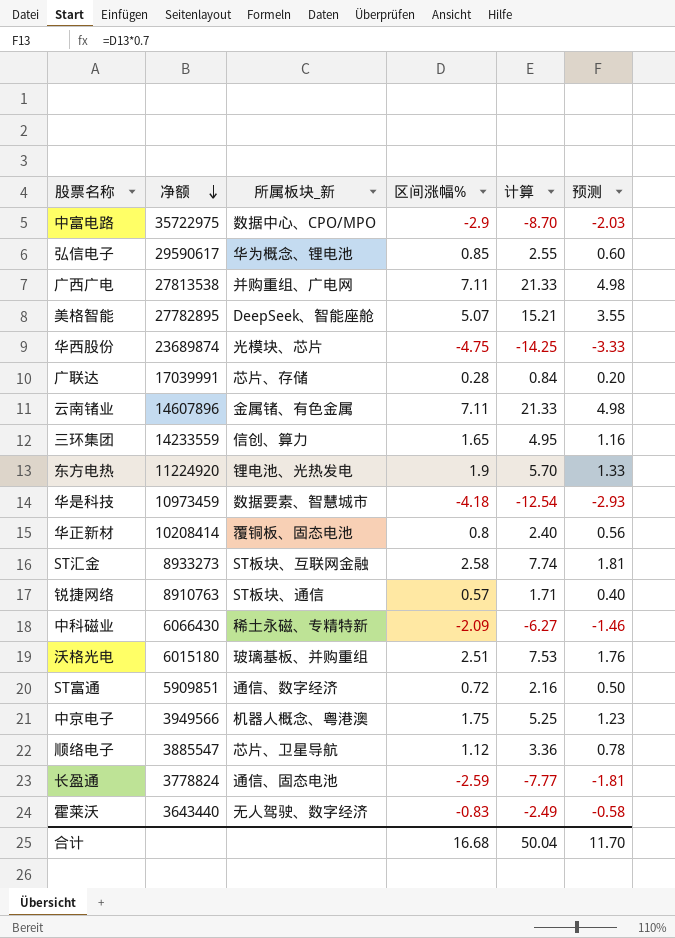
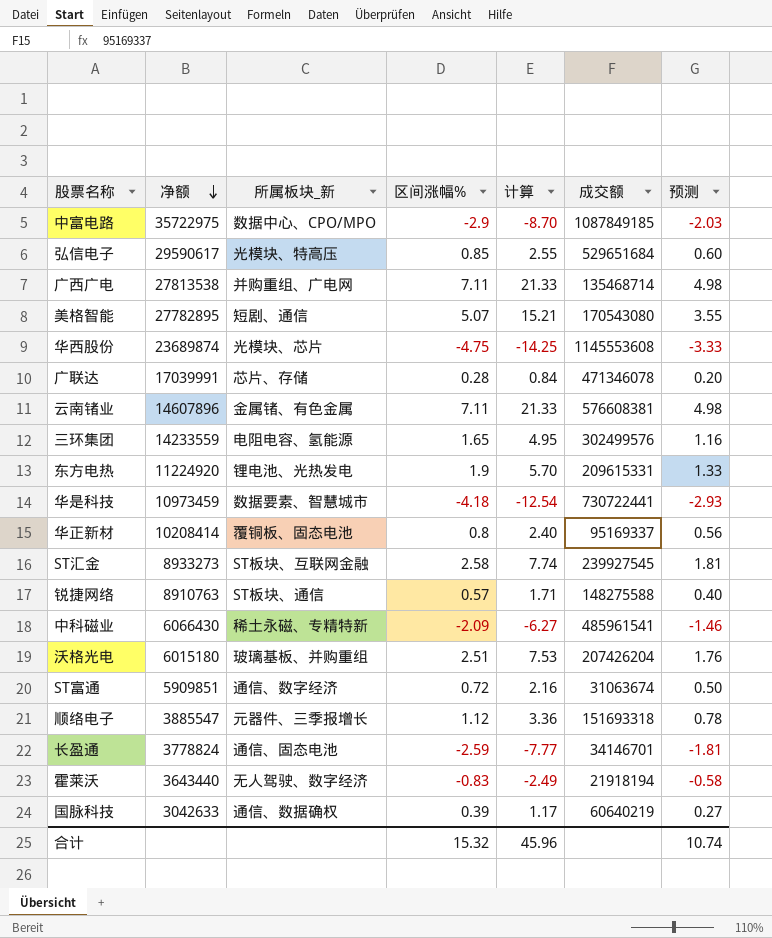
column 成交额 | position: none -> 6
row 中京电子: 3949566 | 机器人概念、粤港澳 | 1.75 | 5.25 | 1.23 -> none
弘信电子 | 所属板块_新: 华为概念、锂电池 -> 光模块、特高压
美格智能 | 所属板块_新: DeepSeek、智能座舱 -> 短剧、通信
三环集团 | 所属板块_新: 信创、算力 -> 电阻电容、氢能源
顺络电子 | 所属板块_新: 芯片、卫星导航 -> 元器件、三季报增长
row 国脉科技: none -> 3042633 | 通信、数据确权 | 0.39 | 1.17 | 60640219 | 0.27
合计 | 区间涨幅%: 16.68 -> 15.32
合计 | 计算: 50.04 -> 45.96
合计 | 预测: 11.70 -> 10.74

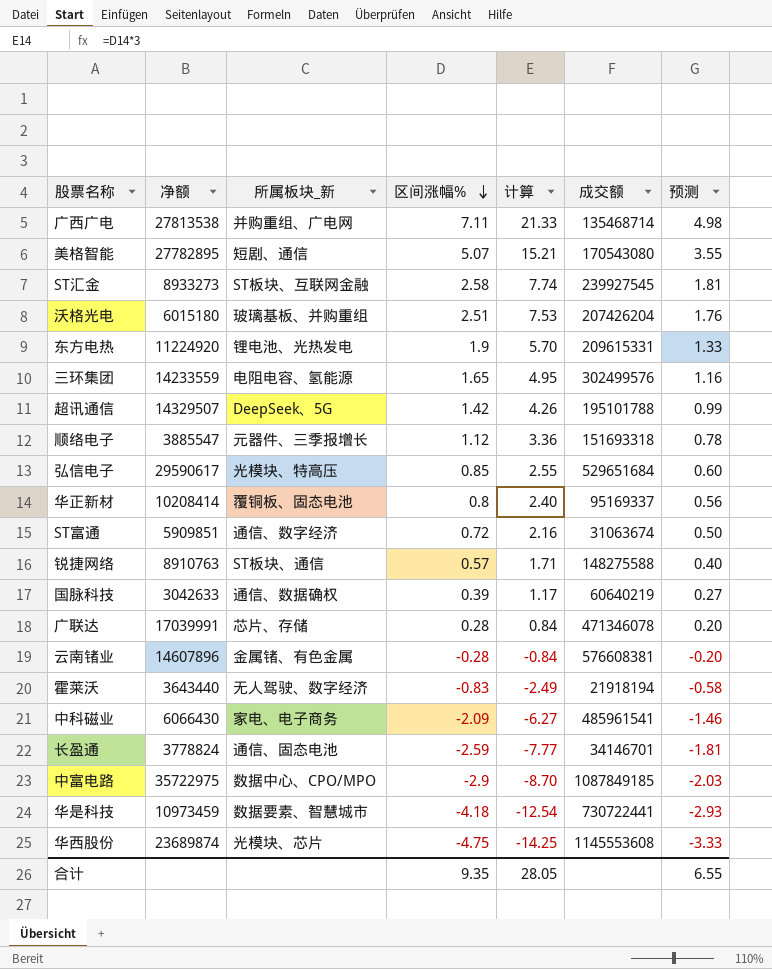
row order: 净额 descending -> 区间涨幅% descending
row 超讯通信: none -> 14329507 | DeepSeek、5G | 1.42 | 4.26 | 195101788 | 0.99
云南锗业 | 区间涨幅%: 7.11 -> -0.28
云南锗业 | 计算: 21.33 -> -0.84
云南锗业 | 预测: 4.98 -> -0.20
中科磁业 | 所属板块_新: 稀土永磁、专精特新 -> 家电、电子商务
合计 | 区间涨幅%: 15.32 -> 9.35
合计 | 计算: 45.96 -> 28.05
合计 | 预测: 10.74 -> 6.55

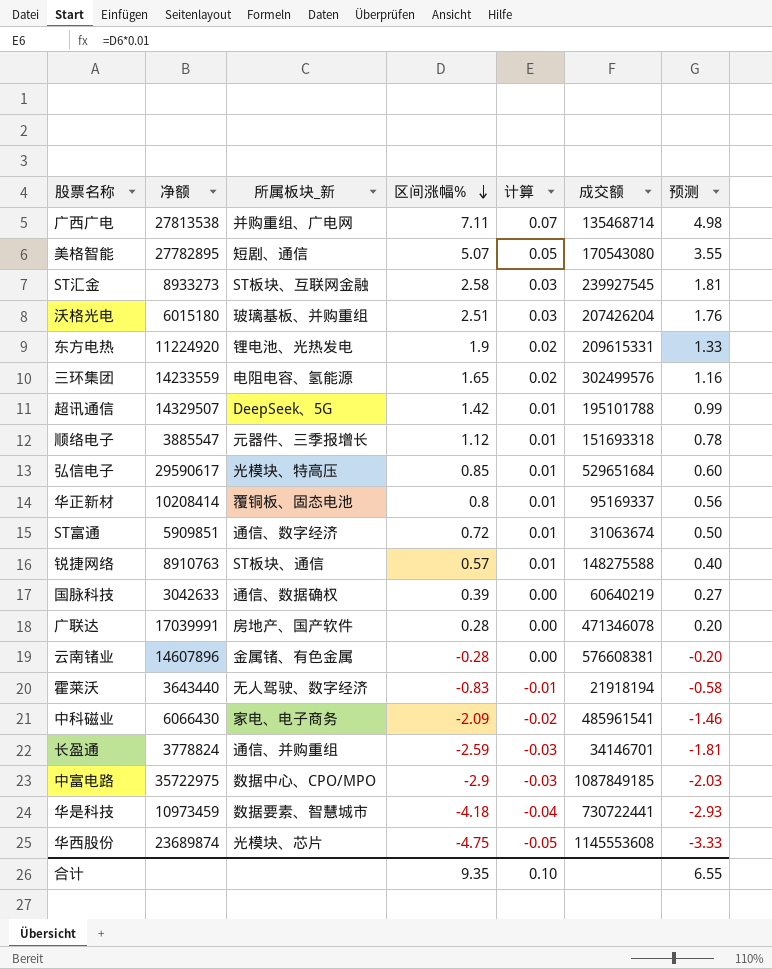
column 计算 | formula: [区间涨幅%] * 3 -> [区间涨幅%] * 0.01
广联达 | 所属板块_新: 芯片、存储 -> 房地产、国产软件
长盈通 | 所属板块_新: 通信、固态电池 -> 通信、并购重组
合计 | 计算: 28.05 -> 0.10

